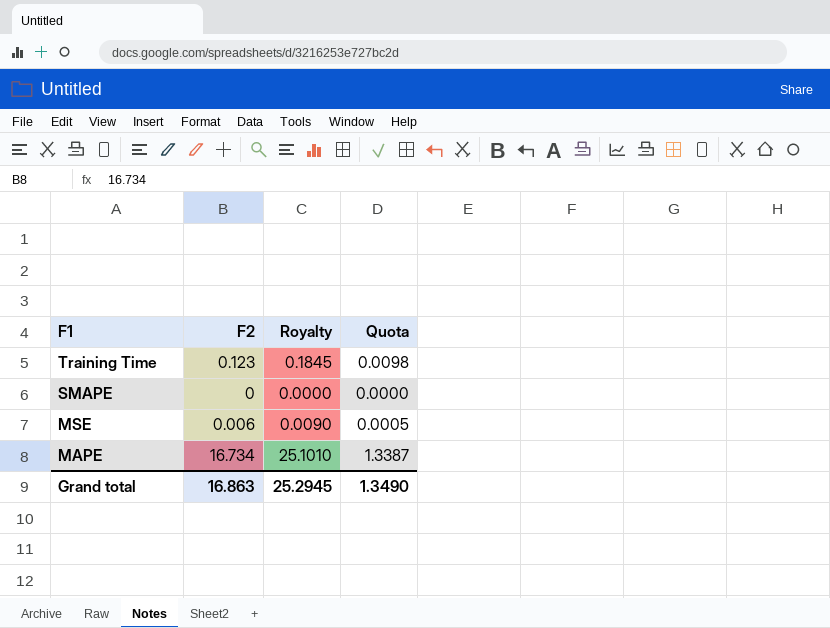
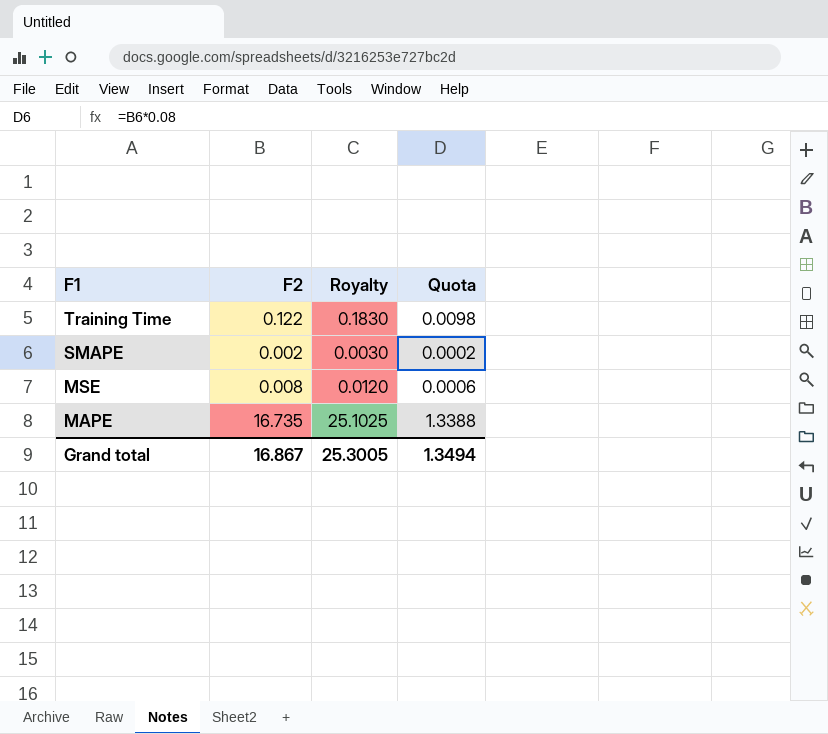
Training Time | F2: 0.123 -> 0.122
Training Time | Royalty: 0.1845 -> 0.1830
SMAPE | F2: 0 -> 0.002
SMAPE | Royalty: 0.0000 -> 0.0030
SMAPE | Quota: 0.0000 -> 0.0002
MSE | F2: 0.006 -> 0.008
MSE | Royalty: 0.0090 -> 0.0120
MSE | Quota: 0.0005 -> 0.0006
MAPE | F2: 16.734 -> 16.735
MAPE | Royalty: 25.1010 -> 25.1025
MAPE | Quota: 1.3387 -> 1.3388
Grand total | F2: 16.863 -> 16.867
Grand total | Royalty: 25.2945 -> 25.3005
Grand total | Quota: 1.3490 -> 1.3494

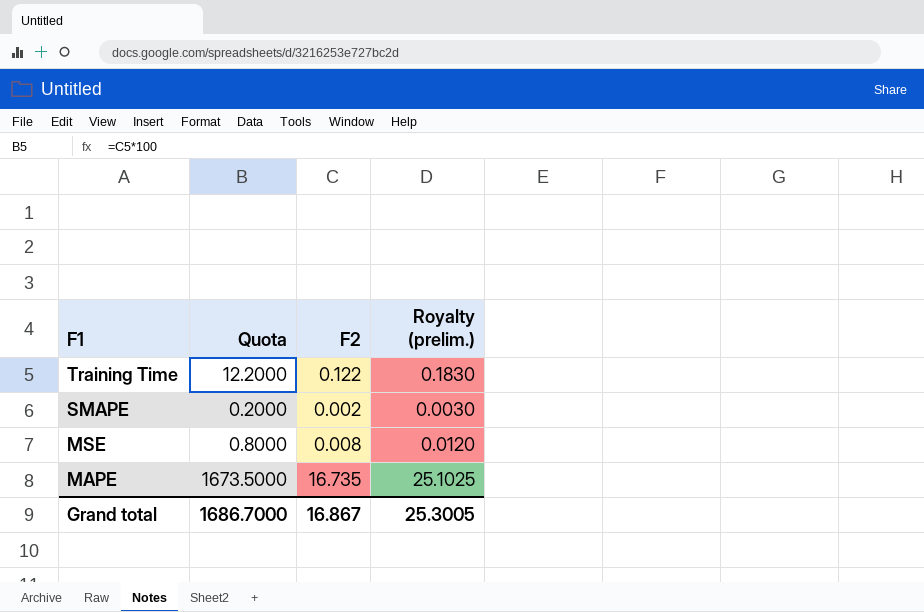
column Quota | formula: [F2] * 0.08 -> [F2] * 100
column Quota | position: 4 -> 2
column name: Royalty -> Royalty (prelim.)
Grand total | Quota: 1.3494 -> 1686.7000

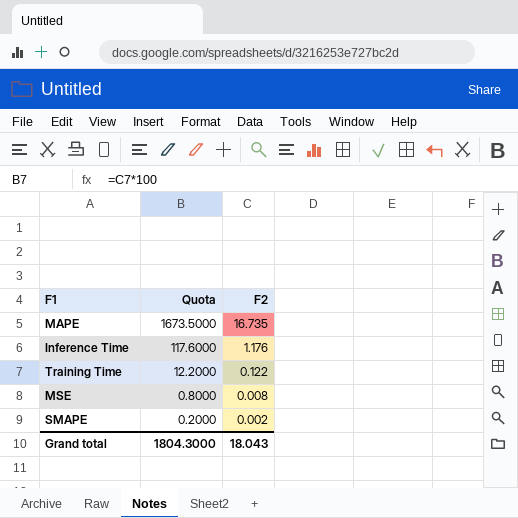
row order: F1 descending -> Quota descending
column Royalty (prelim.) | formula: [F2] * 1.5 -> none
row Inference Time: none -> 117.6000 | 1.176
Grand total | Quota: 1686.7000 -> 1804.3000
Grand total | F2: 16.867 -> 18.043

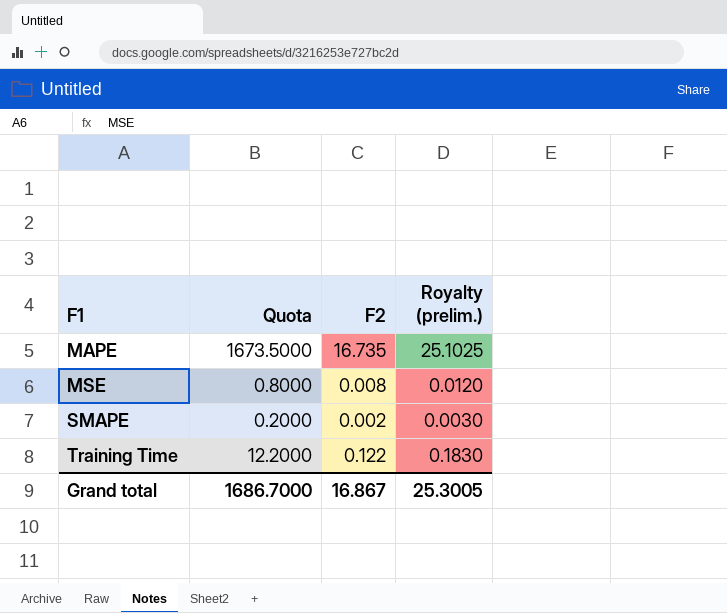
row order: Quota descending -> F1 ascending
column Royalty (prelim.) | formula: none -> [F2] * 1.5
row Inference Time: 117.6000 | 1.176 -> none
Grand total | Quota: 1804.3000 -> 1686.7000
Grand total | F2: 18.043 -> 16.867

